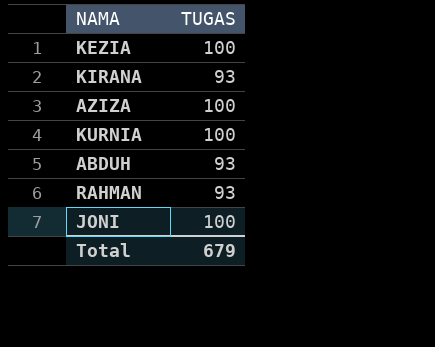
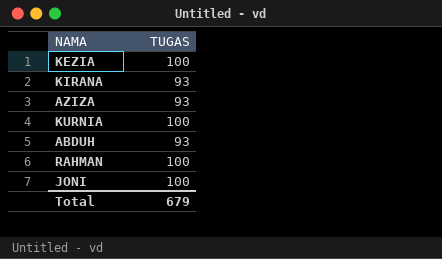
AZIZA | TUGAS: 100 -> 93
RAHMAN | TUGAS: 93 -> 100

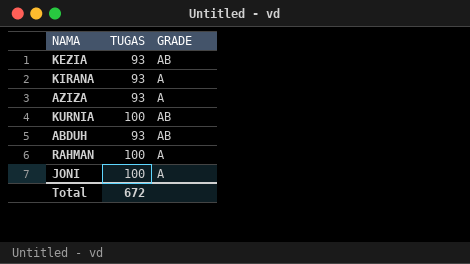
column GRADE | position: none -> 3
KEZIA | TUGAS: 100 -> 93
Total | TUGAS: 679 -> 672

